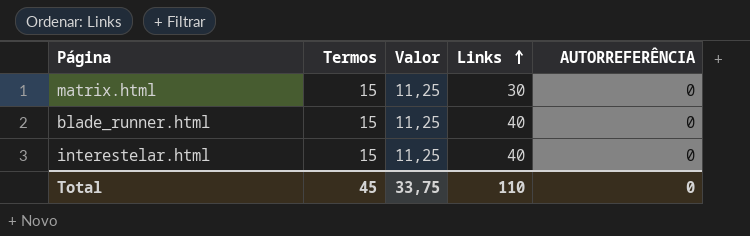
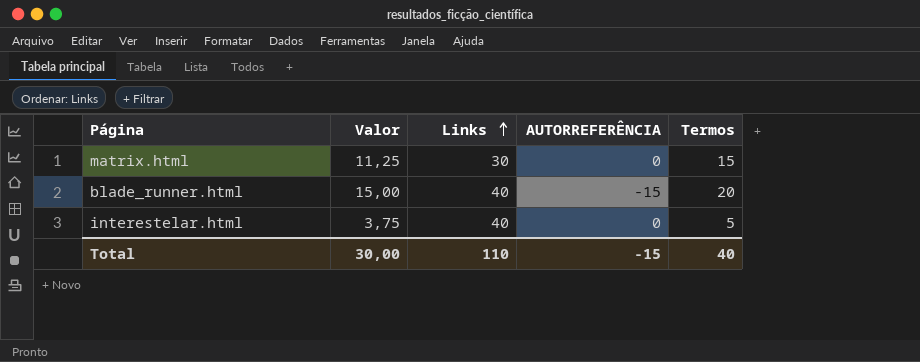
column Termos | position: 2 -> 5
blade_runner.html | Valor: 11,25 -> 15,00
blade_runner.html | AUTORREFERÊNCIA: 0 -> -15
blade_runner.html | Termos: 15 -> 20
interestelar.html | Valor: 11,25 -> 3,75
interestelar.html | Termos: 15 -> 5
Total | Valor: 33,75 -> 30,00
Total | AUTORREFERÊNCIA: 0 -> -15
Total | Termos: 45 -> 40

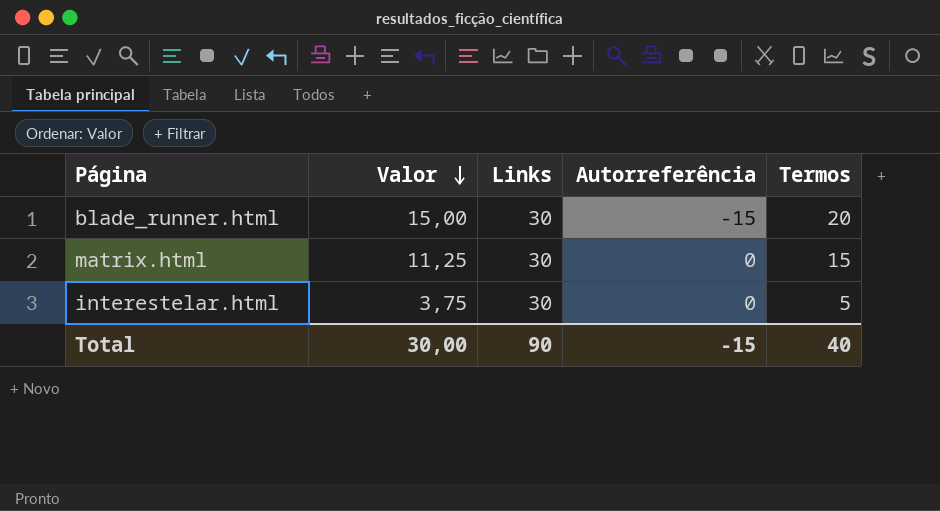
row order: Links ascending -> Valor descending
column name: AUTORREFERÊNCIA -> Autorreferência
blade_runner.html | Links: 40 -> 30
interestelar.html | Links: 40 -> 30
Total | Links: 110 -> 90

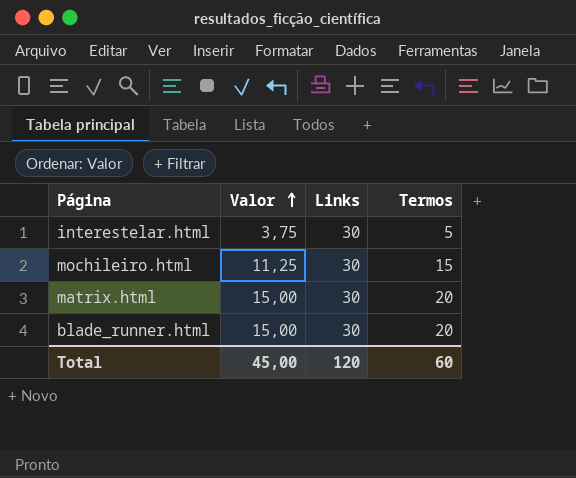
row order: Valor descending -> Valor ascending
column Autorreferência | position: 4 -> none
row mochileiro.html: none -> 11,25 | 30 | 15
matrix.html | Valor: 11,25 -> 15,00
matrix.html | Termos: 15 -> 20
Total | Valor: 30,00 -> 45,00
Total | Links: 90 -> 120
Total | Termos: 40 -> 60

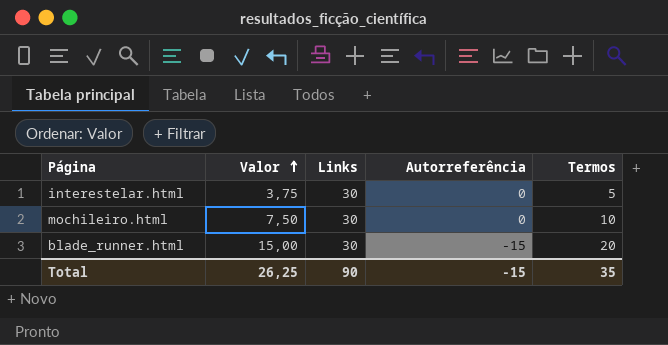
column Autorreferência | position: none -> 4
row matrix.html: 15,00 | 30 | 20 -> none
mochileiro.html | Valor: 11,25 -> 7,50
mochileiro.html | Termos: 15 -> 10
Total | Valor: 45,00 -> 26,25
Total | Links: 120 -> 90
Total | Termos: 60 -> 35

